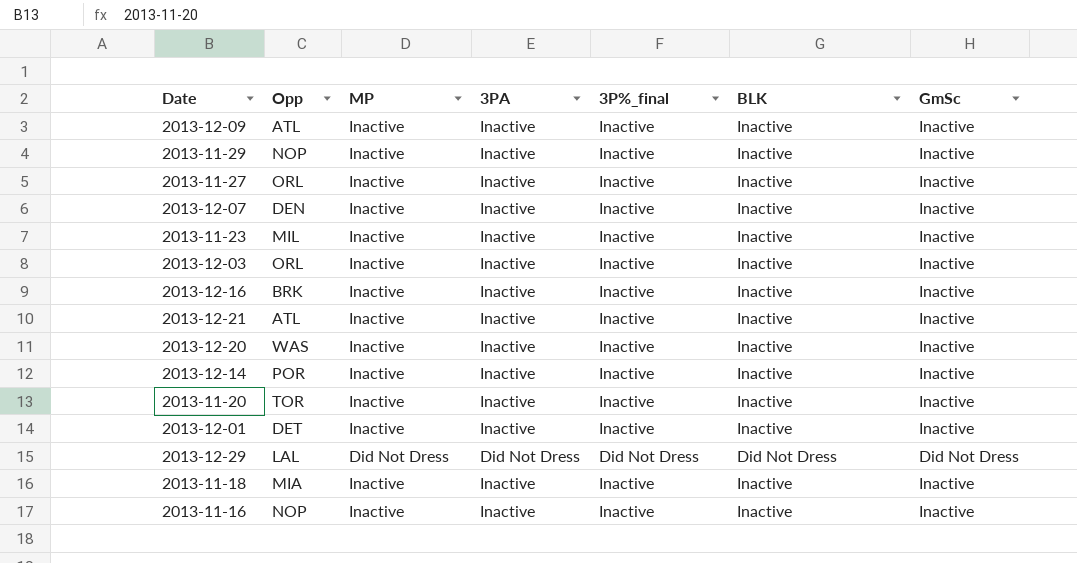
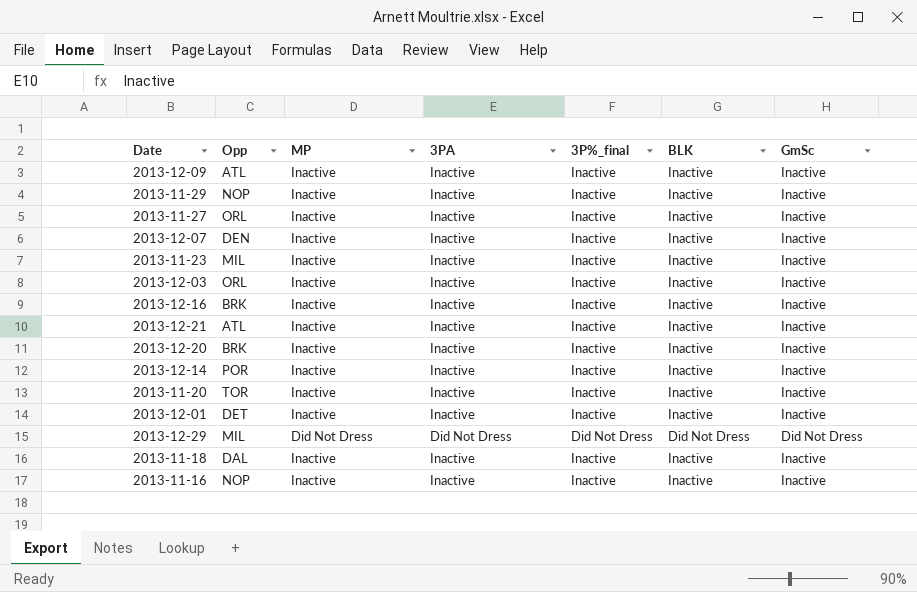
2013-12-20 | Opp: WAS -> BRK
2013-12-29 | Opp: LAL -> MIL
2013-11-18 | Opp: MIA -> DAL

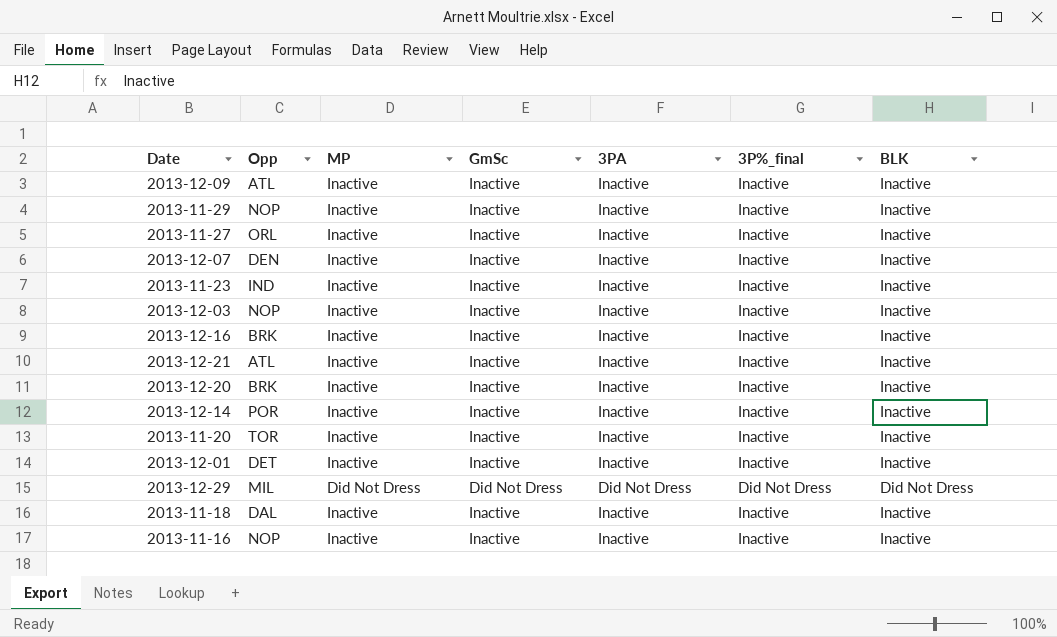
column GmSc | position: 7 -> 4
2013-11-23 | Opp: MIL -> IND
2013-12-03 | Opp: ORL -> NOP

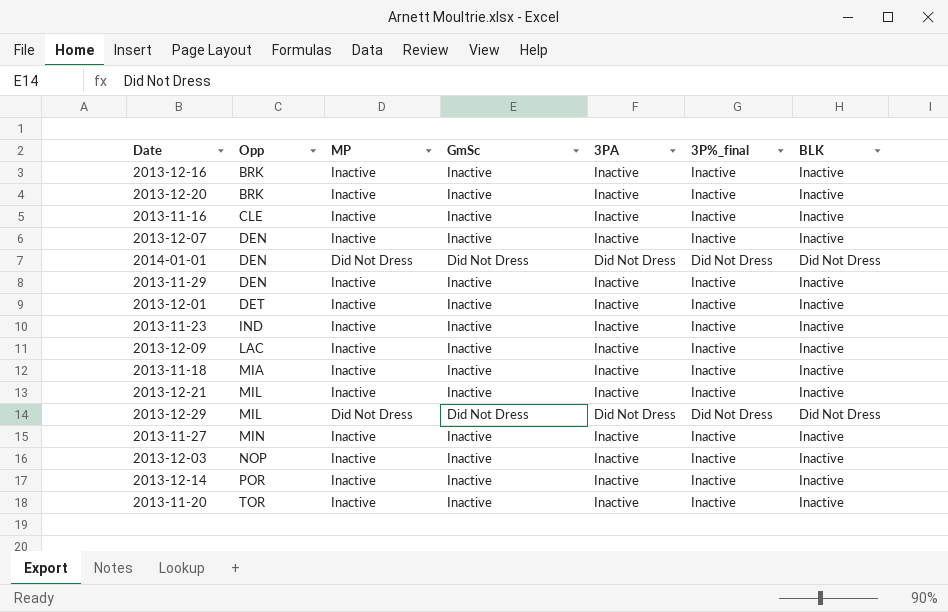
row order: none -> Opp ascending
2013-11-16 | Opp: NOP -> CLE
row 2014-01-01: none -> DEN | Did Not Dress | Did Not Dress | Did Not Dress | Did Not Dress | Did Not Dress
2013-11-29 | Opp: NOP -> DEN
2013-12-09 | Opp: ATL -> LAC
2013-11-18 | Opp: DAL -> MIA
2013-12-21 | Opp: ATL -> MIL
2013-11-27 | Opp: ORL -> MIN

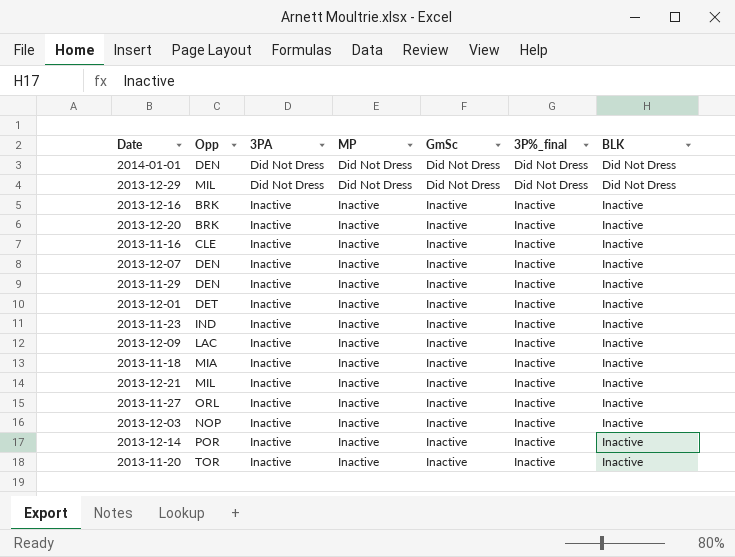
row order: Opp ascending -> 3PA ascending
column 3PA | position: 5 -> 3
2013-11-27 | Opp: MIN -> ORL

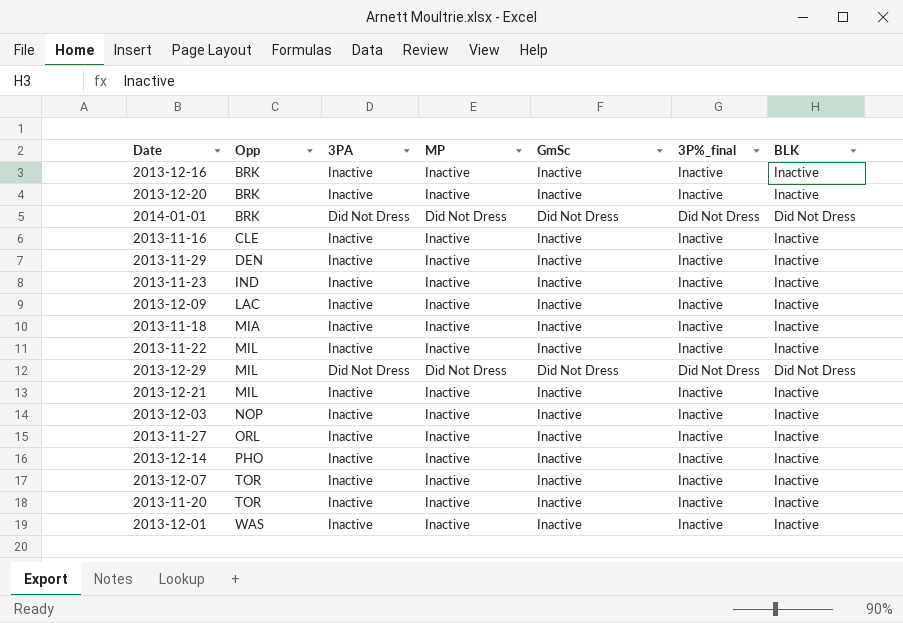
row order: 3PA ascending -> Opp ascending
2014-01-01 | Opp: DEN -> BRK
row 2013-11-22: none -> MIL | Inactive | Inactive | Inactive | Inactive | Inactive
2013-12-14 | Opp: POR -> PHO
2013-12-07 | Opp: DEN -> TOR
2013-12-01 | Opp: DET -> WAS

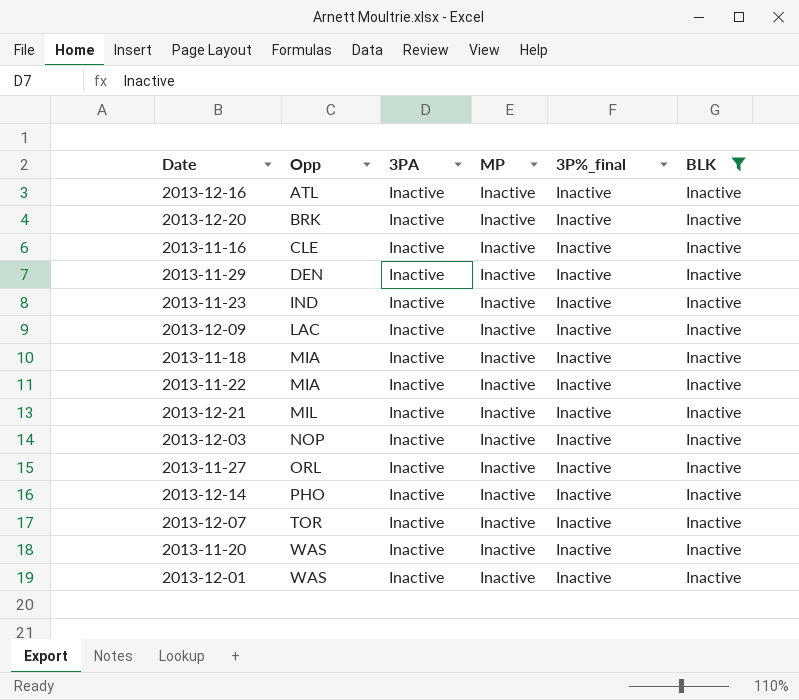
filter: none -> BLK = Inactive
column GmSc | position: 5 -> none
2013-12-16 | Opp: BRK -> ATL
2013-11-22 | Opp: MIL -> MIA
2013-11-20 | Opp: TOR -> WAS

